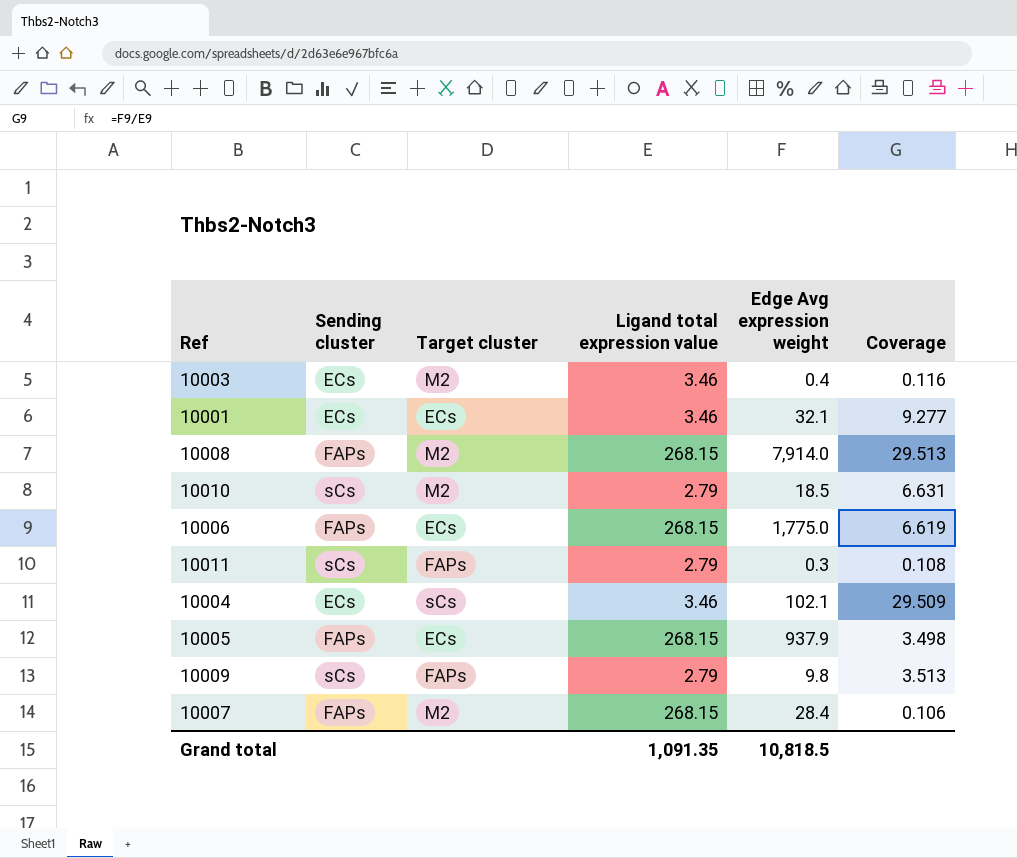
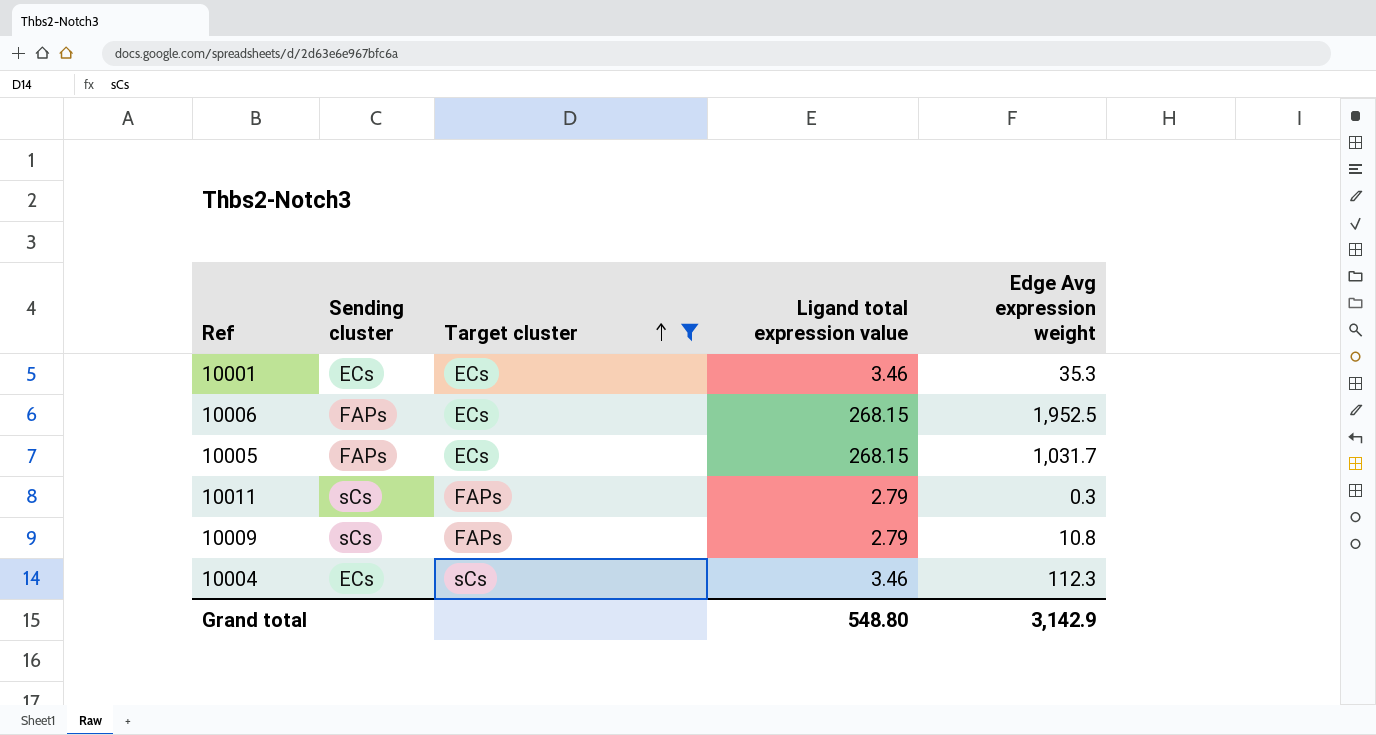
filter: none -> Target cluster != M2
row order: none -> Target cluster ascending
column Coverage | formula: [Edge Avg expression weight] / [Ligand total expression value] -> none
10001 | Edge Avg expression weight: 32.1 -> 35.3
10006 | Edge Avg expression weight: 1,775.0 -> 1,952.5
10005 | Edge Avg expression weight: 937.9 -> 1,031.7
10009 | Edge Avg expression weight: 9.8 -> 10.8
10004 | Edge Avg expression weight: 102.1 -> 112.3
Grand total | Ligand total expression value: 1,091.35 -> 548.80
Grand total | Edge Avg expression weight: 10,818.5 -> 3,142.9

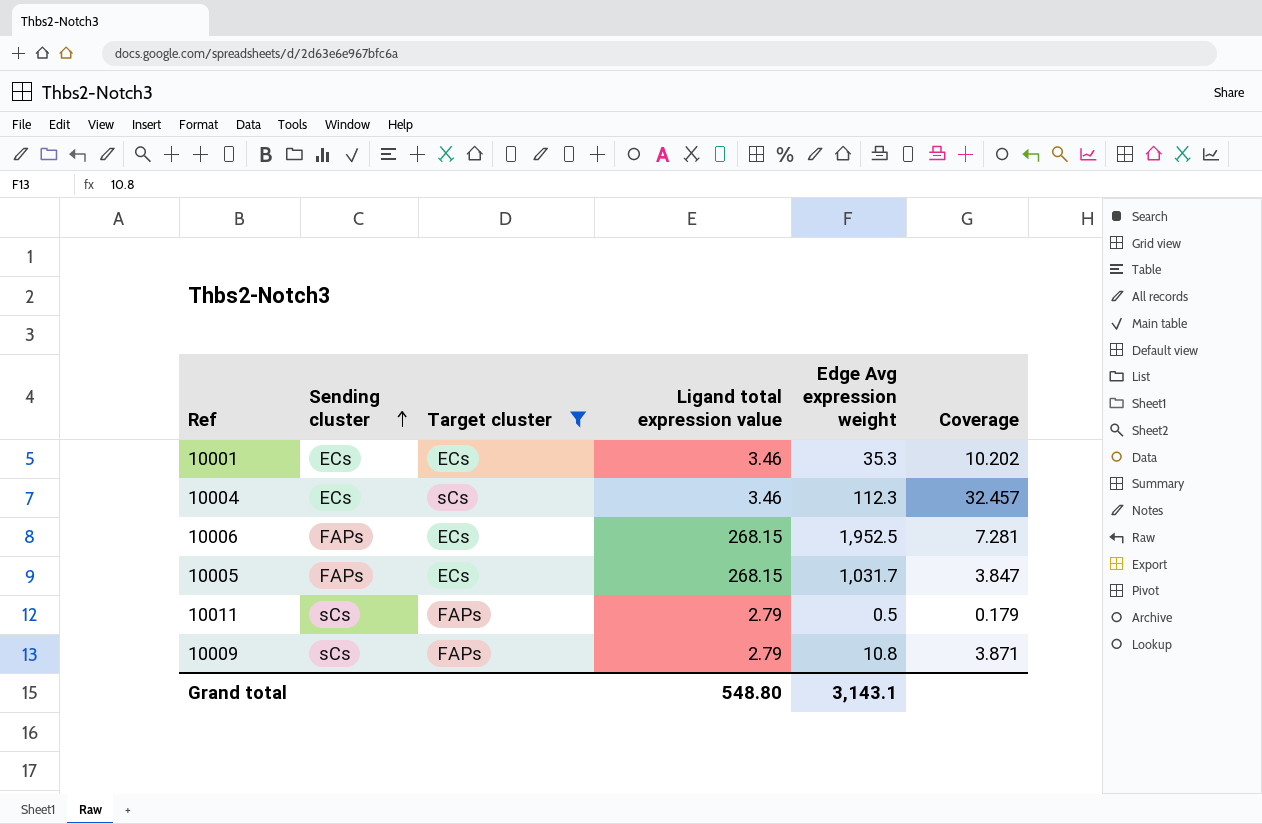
row order: Target cluster ascending -> Sending cluster ascending
column Coverage | formula: none -> [Edge Avg expression weight] / [Ligand total expression value]
10011 | Edge Avg expression weight: 0.3 -> 0.5
Grand total | Edge Avg expression weight: 3,142.9 -> 3,143.1

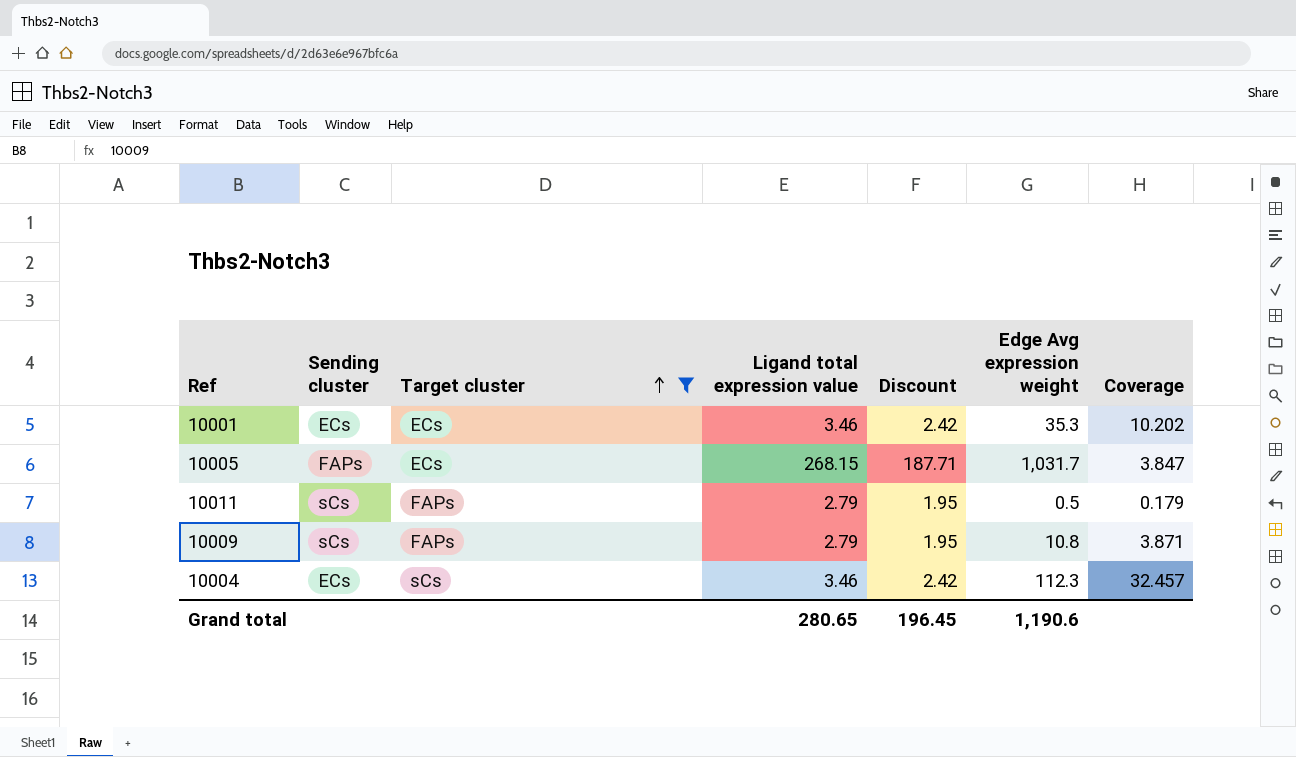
row order: Sending cluster ascending -> Target cluster ascending
column Discount | formula: none -> [Ligand total expression value] * 0.7
row 10006: FAPs | ECs | 268.15 | 1,952.5 | 7.281 -> none
Grand total | Ligand total expression value: 548.80 -> 280.65
Grand total | Edge Avg expression weight: 3,143.1 -> 1,190.6

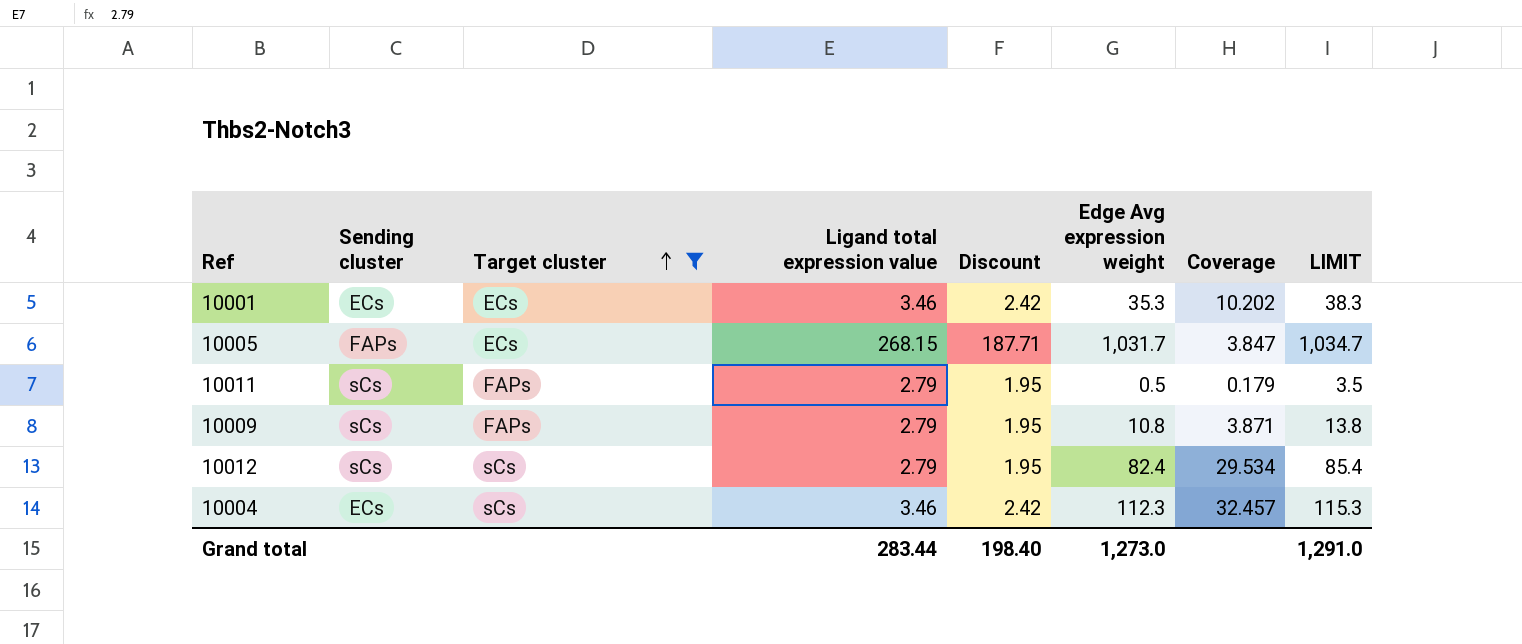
column LIMIT | formula: none -> [Edge Avg expression weight] + 3
row 10012: none -> sCs | sCs | 2.79 | 1.95 | 82.4 | 29.534 | 85.4
Grand total | Ligand total expression value: 280.65 -> 283.44
Grand total | Discount: 196.45 -> 198.40
Grand total | Edge Avg expression weight: 1,190.6 -> 1,273.0

